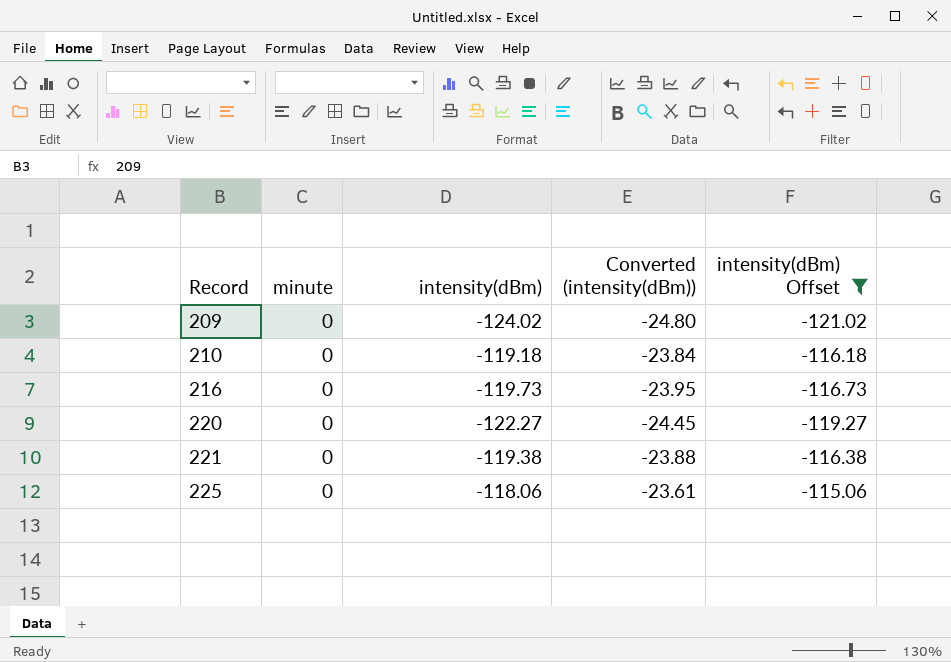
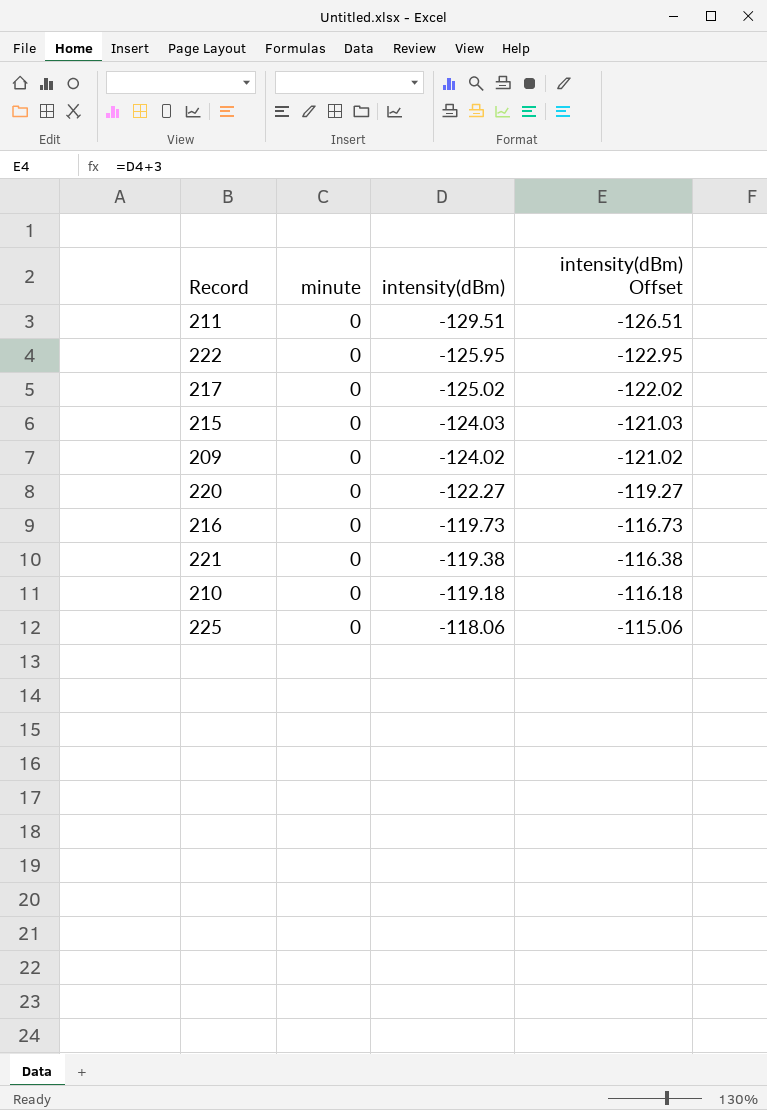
filter: intensity(dBm) Offset >= -121.02 -> none
row order: Record ascending -> intensity(dBm) ascending
column Converted (intensity(dBm)) | formula: [intensity(dBm)] * 0.2 -> none

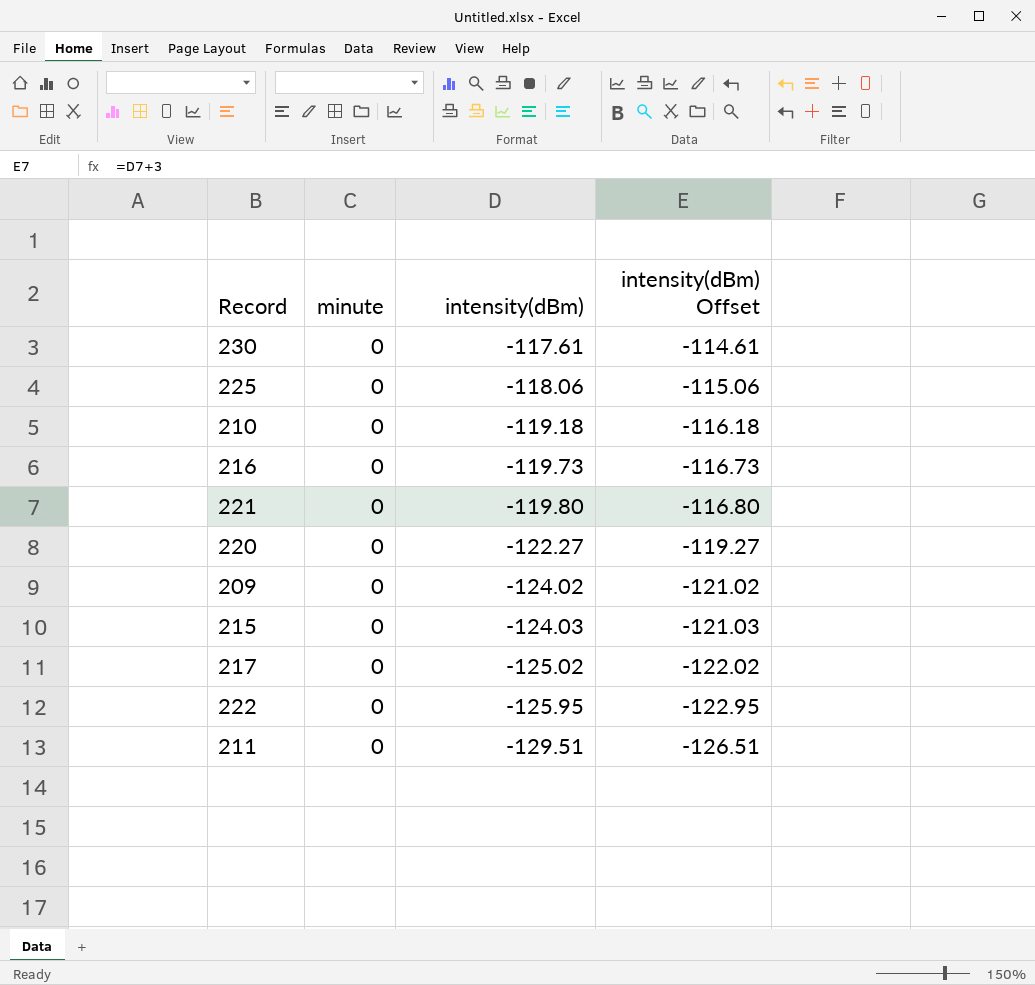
row order: intensity(dBm) ascending -> intensity(dBm) descending
row 230: none -> 0 | -117.61 | -114.61
221 | intensity(dBm): -119.38 -> -119.80
221 | intensity(dBm) Offset: -116.38 -> -116.80

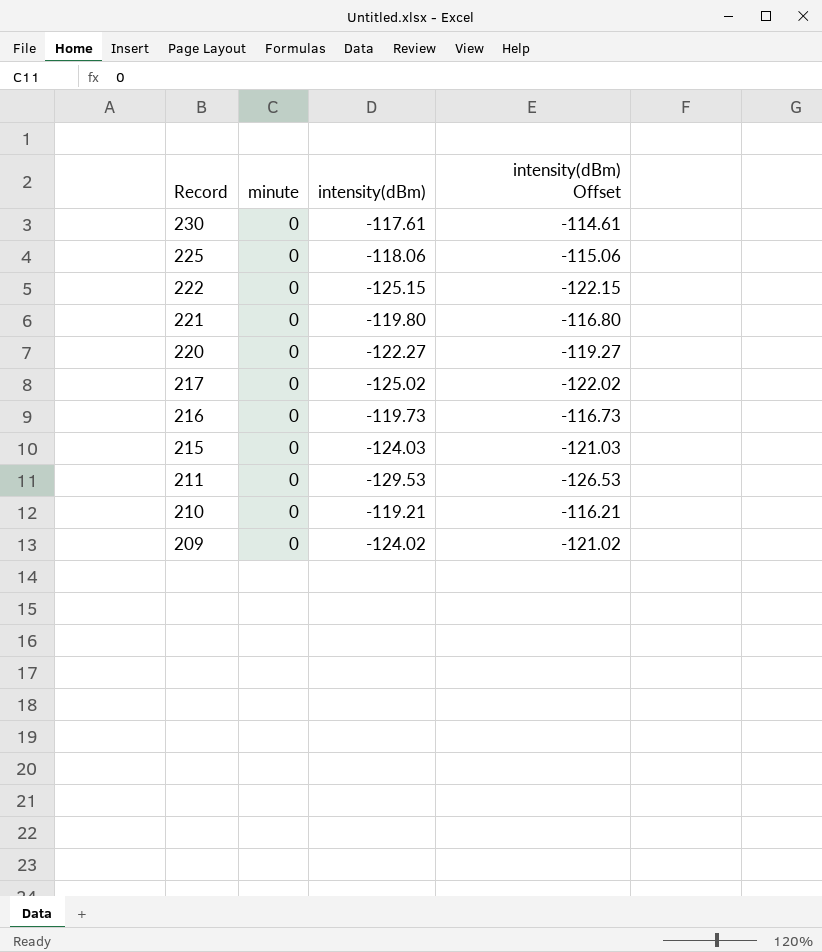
row order: intensity(dBm) descending -> Record descending
222 | intensity(dBm): -125.95 -> -125.15
222 | intensity(dBm) Offset: -122.95 -> -122.15
211 | intensity(dBm): -129.51 -> -129.53
211 | intensity(dBm) Offset: -126.51 -> -126.53
210 | intensity(dBm): -119.18 -> -119.21
210 | intensity(dBm) Offset: -116.18 -> -116.21

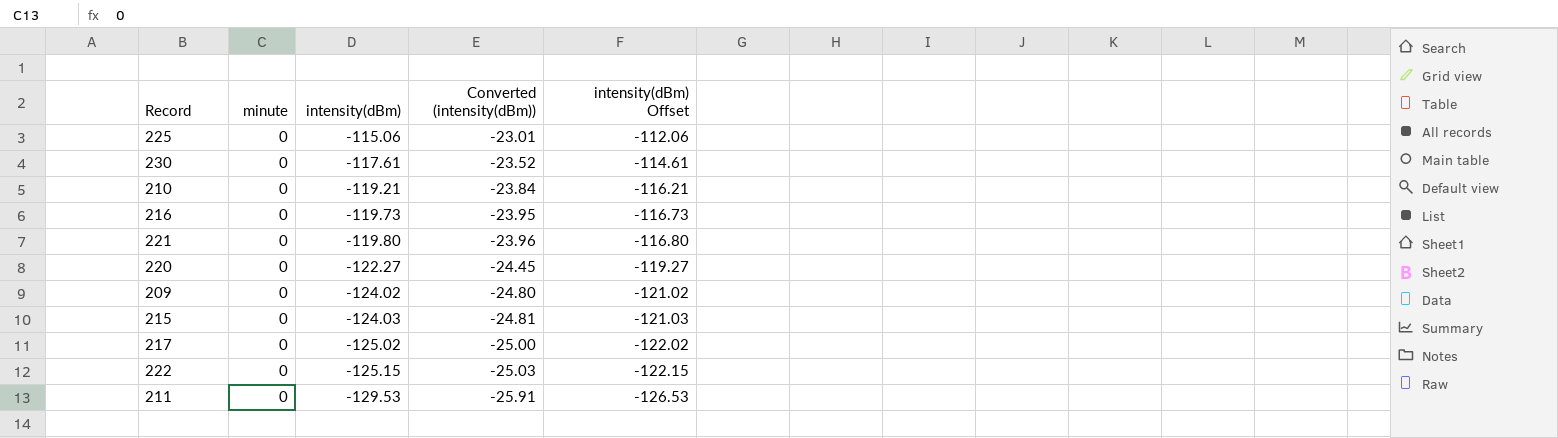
row order: Record descending -> intensity(dBm) descending
column Converted (intensity(dBm)) | formula: none -> [intensity(dBm)] * 0.2
225 | intensity(dBm): -118.06 -> -115.06
225 | intensity(dBm) Offset: -115.06 -> -112.06

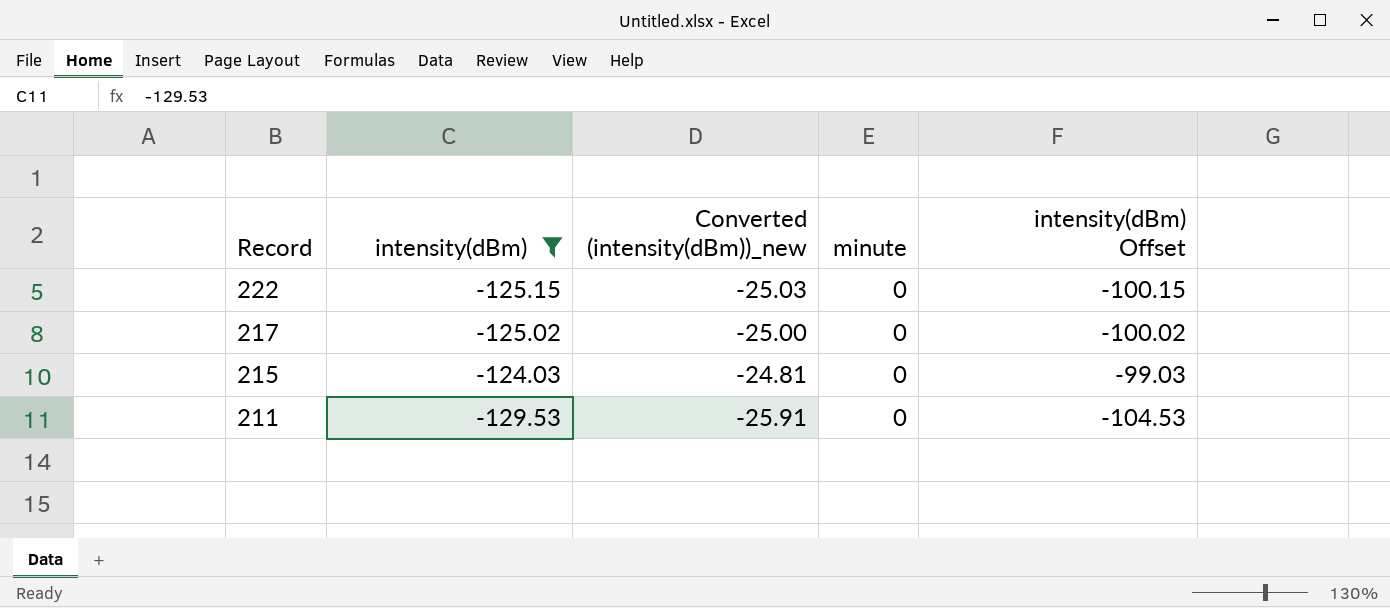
filter: none -> intensity(dBm) <= -124.03
row order: intensity(dBm) descending -> Record descending
column name: Converted (intensity(dBm)) -> Converted (intensity(dBm))_new
column minute | position: 2 -> 4
column intensity(dBm) Offset | formula: [intensity(dBm)] + 3 -> [intensity(dBm)] + 25

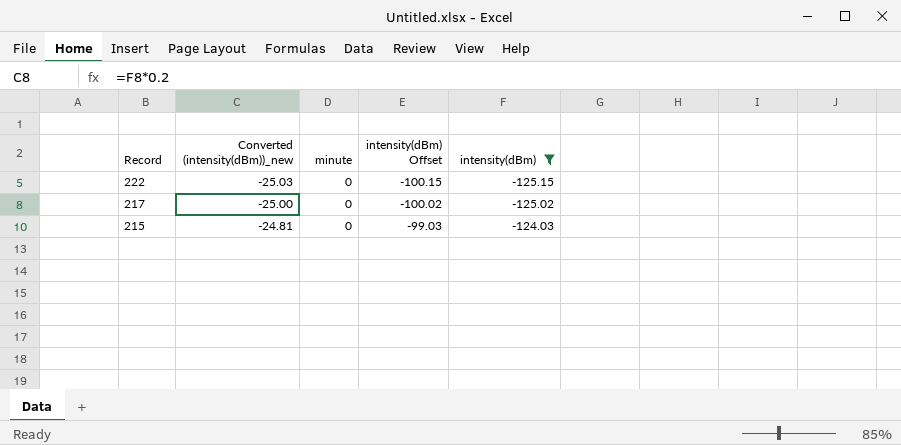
column intensity(dBm) | position: 2 -> 5
row 211: -129.53 | -25.91 | 0 | -104.53 -> none

